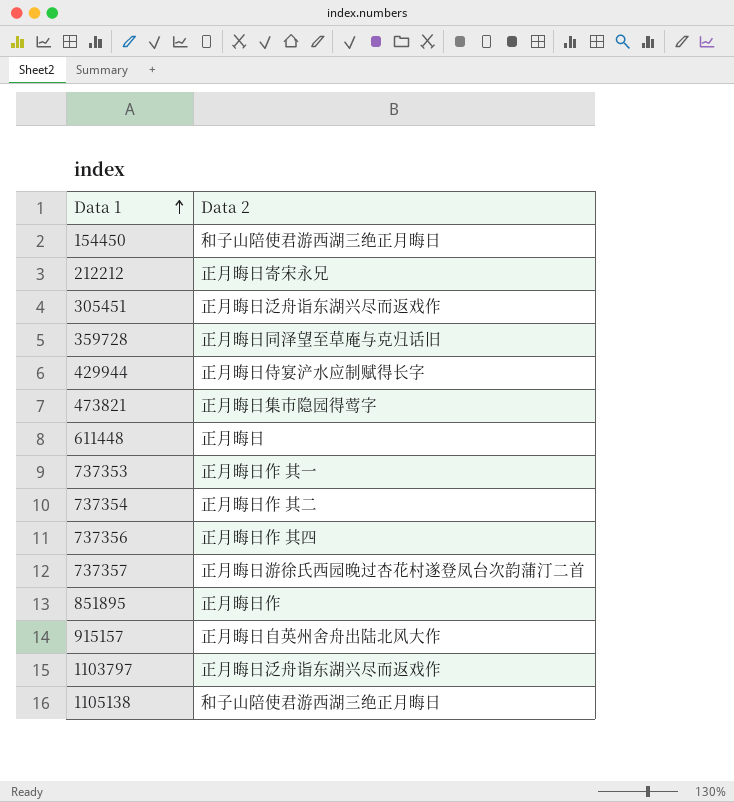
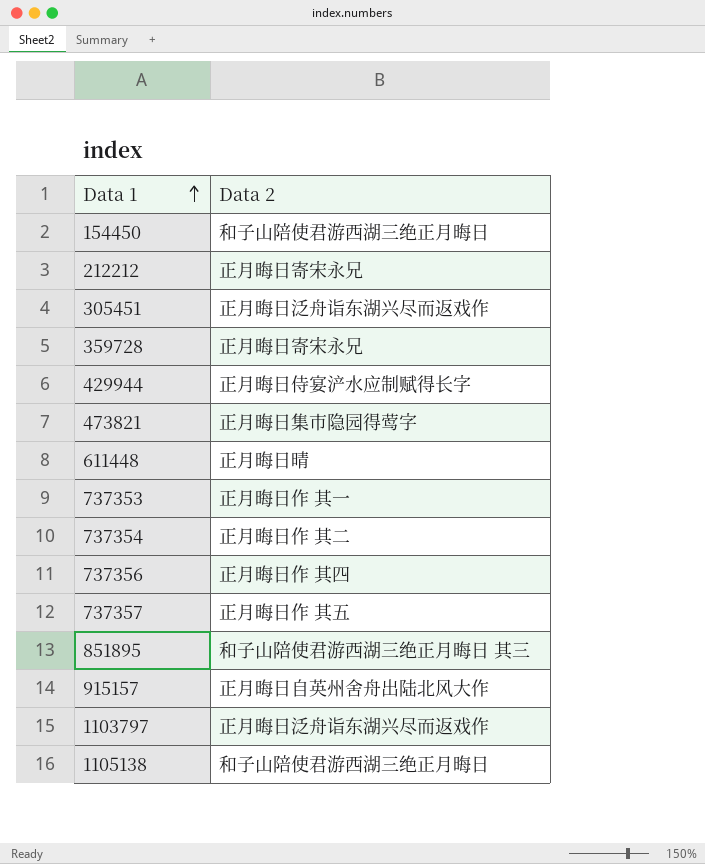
359728 | Data 2: 正月晦日同泽望至草庵与克归话旧 -> 正月晦日寄宋永兄
611448 | Data 2: 正月晦日 -> 正月晦日晴
737357 | Data 2: 正月晦日游徐氏西园晚过杏花村遂登凤台次韵蒲汀二首 -> 正月晦日作 其五
851895 | Data 2: 正月晦日作 -> 和子山陪使君游西湖三绝正月晦日 其三

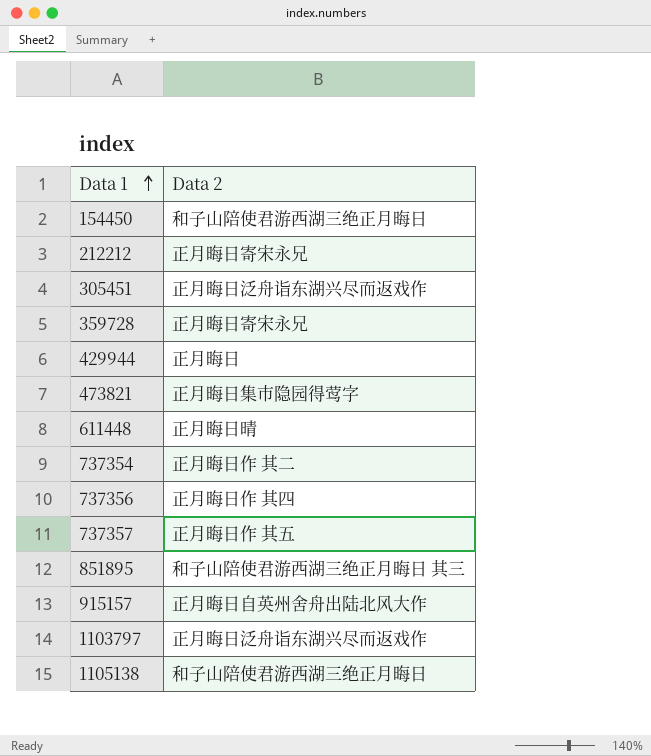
row 737353: 正月晦日作 其一 -> none
429944 | Data 2: 正月晦日侍宴浐水应制赋得长字 -> 正月晦日

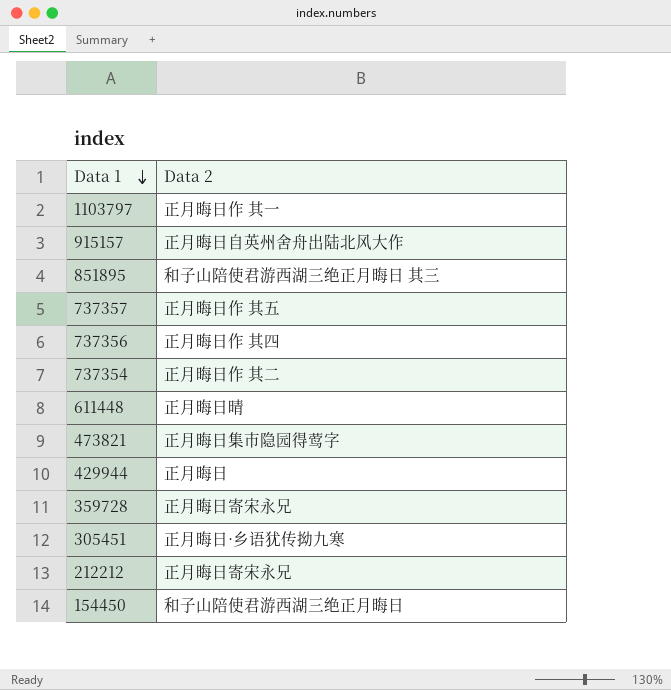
row order: Data 1 ascending -> Data 1 descending
row 1105138: 和子山陪使君游西湖三绝正月晦日 -> none
1103797 | Data 2: 正月晦日泛舟诣东湖兴尽而返戏作 -> 正月晦日作 其一
305451 | Data 2: 正月晦日泛舟诣东湖兴尽而返戏作 -> 正月晦日·乡语犹传拗九寒

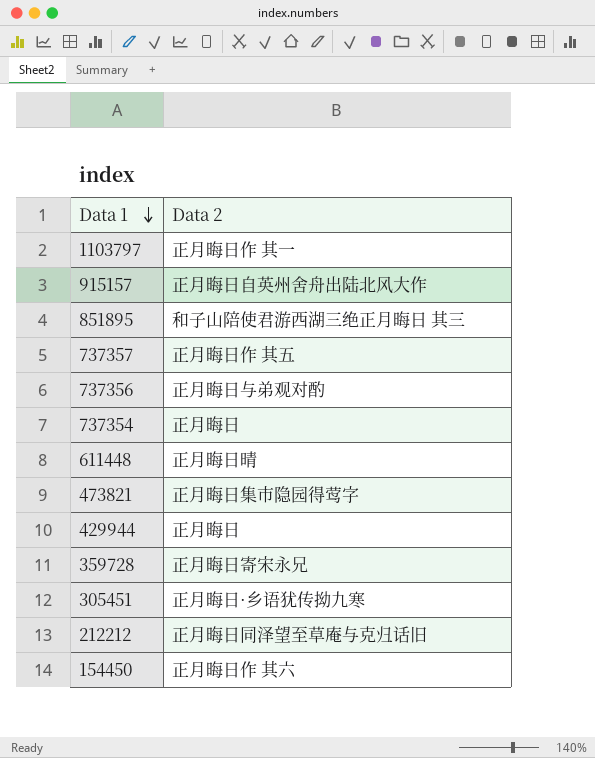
737356 | Data 2: 正月晦日作 其四 -> 正月晦日与弟观对酌
737354 | Data 2: 正月晦日作 其二 -> 正月晦日
212212 | Data 2: 正月晦日寄宋永兄 -> 正月晦日同泽望至草庵与克归话旧
154450 | Data 2: 和子山陪使君游西湖三绝正月晦日 -> 正月晦日作 其六

